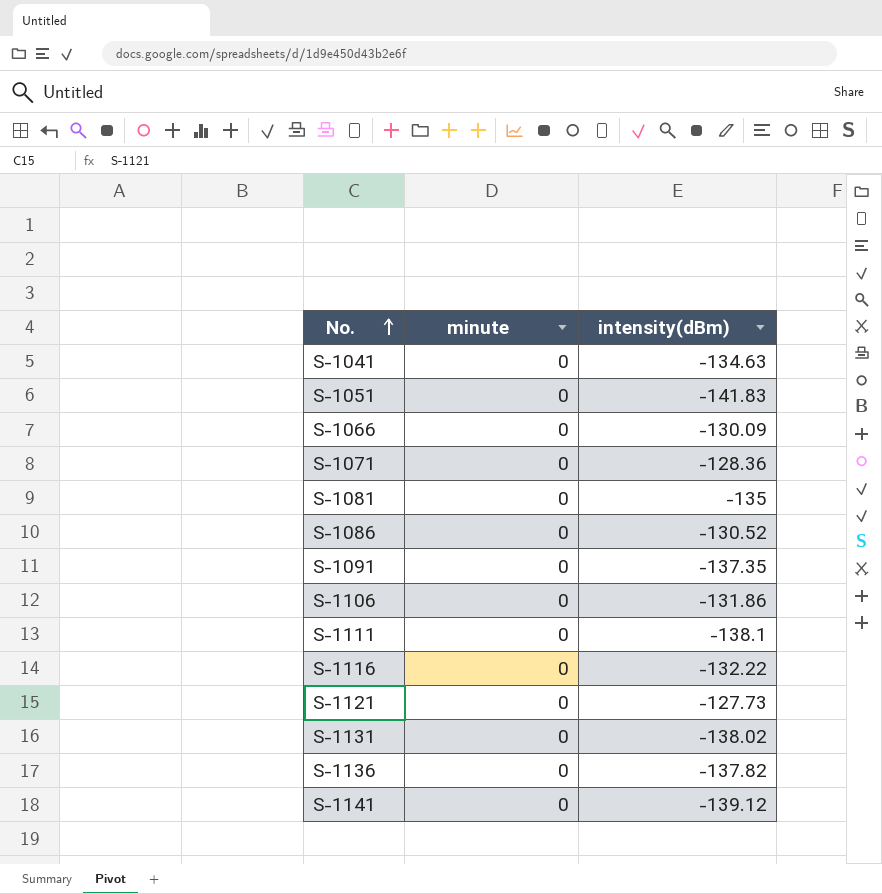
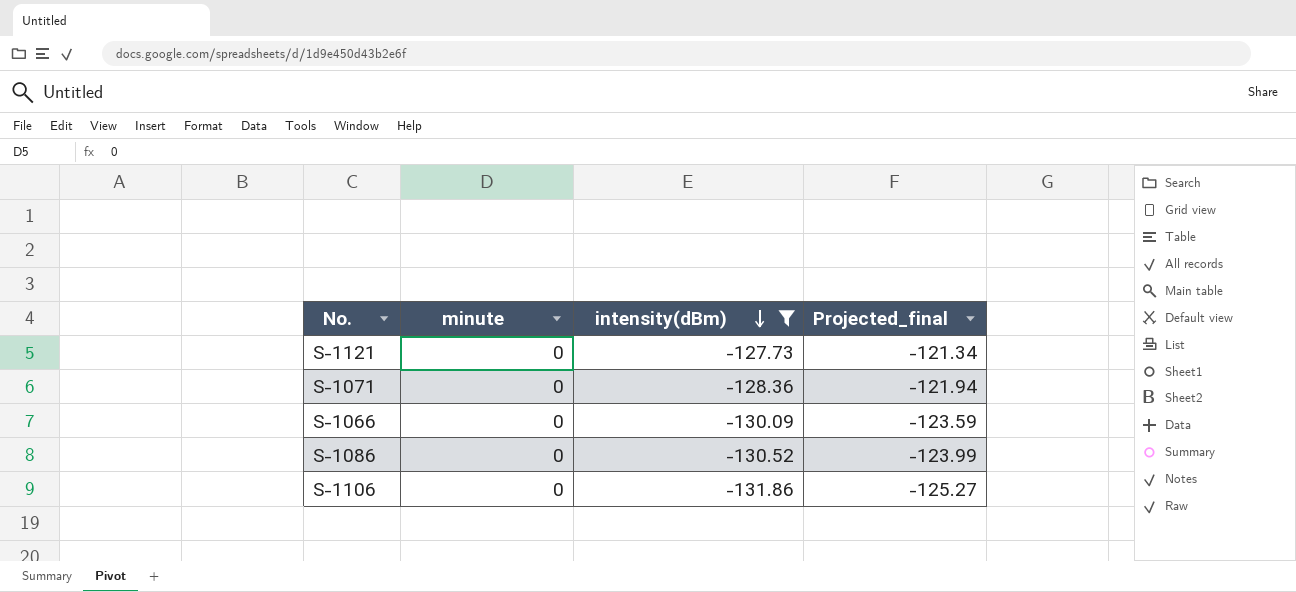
filter: none -> intensity(dBm) >= -131.86
row order: No. ascending -> intensity(dBm) descending
column Projected_final | formula: none -> [intensity(dBm)] * 0.95

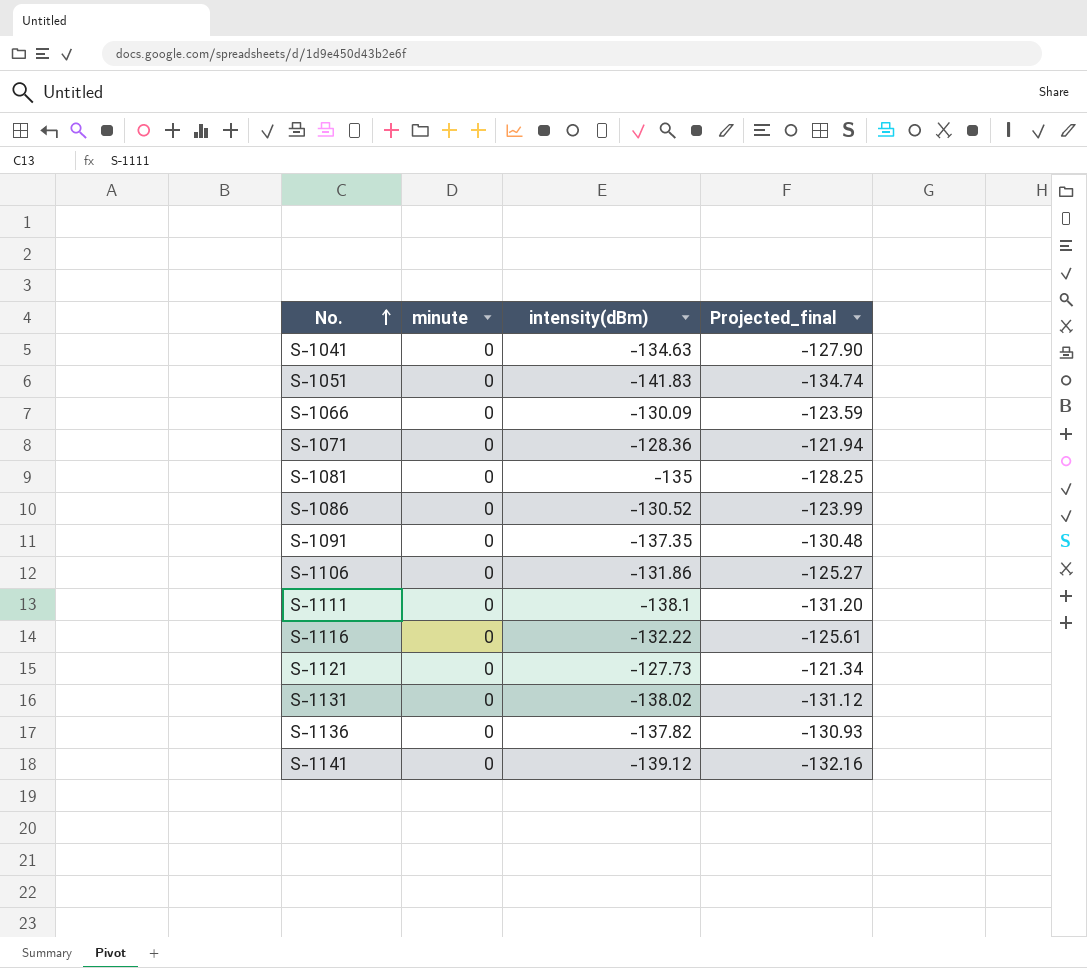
filter: intensity(dBm) >= -131.86 -> none
row order: intensity(dBm) descending -> No. ascending

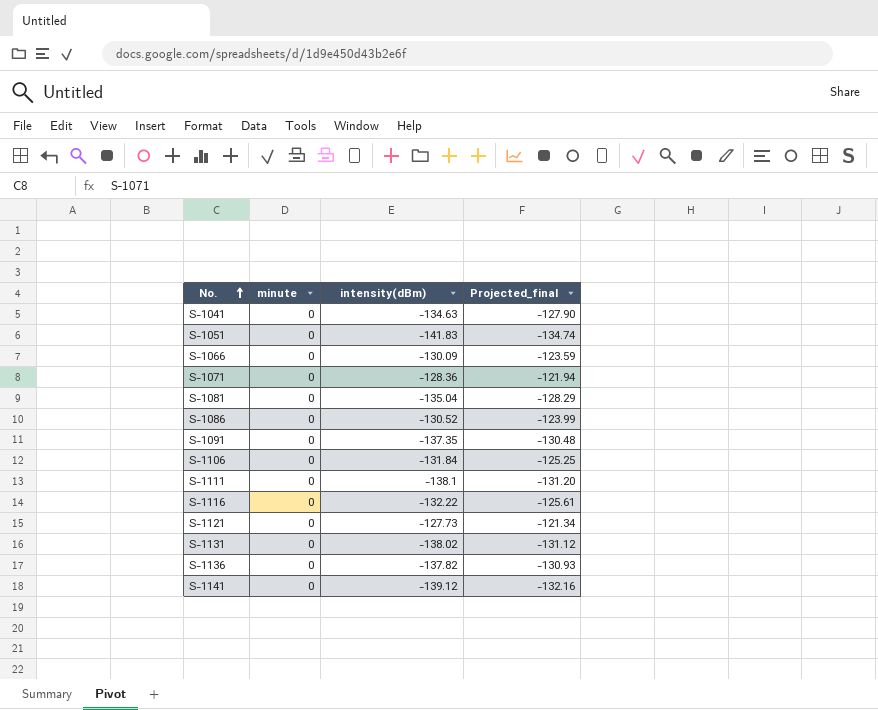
S-1081 | intensity(dBm): -135 -> -135.04
S-1081 | Projected_final: -128.25 -> -128.29
S-1106 | intensity(dBm): -131.86 -> -131.84
S-1106 | Projected_final: -125.27 -> -125.25

